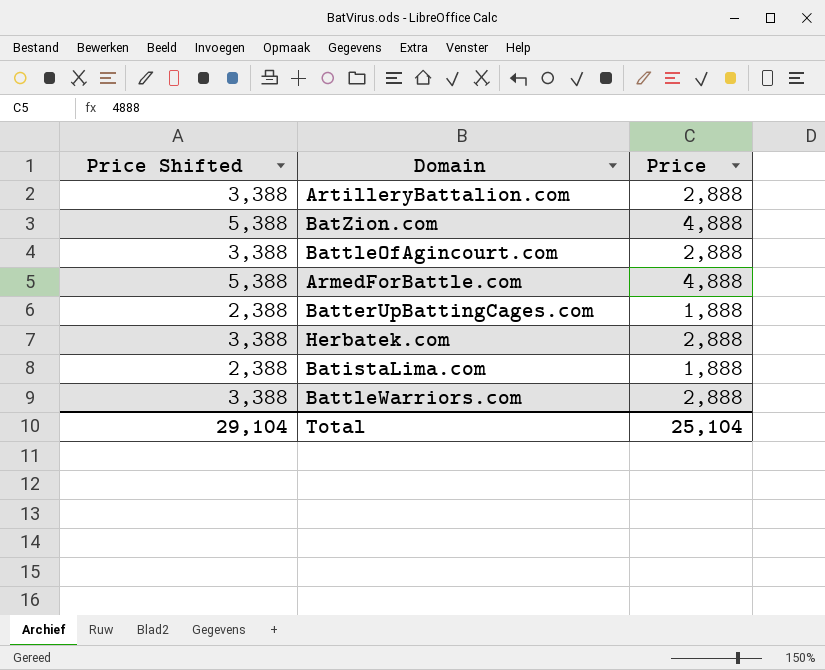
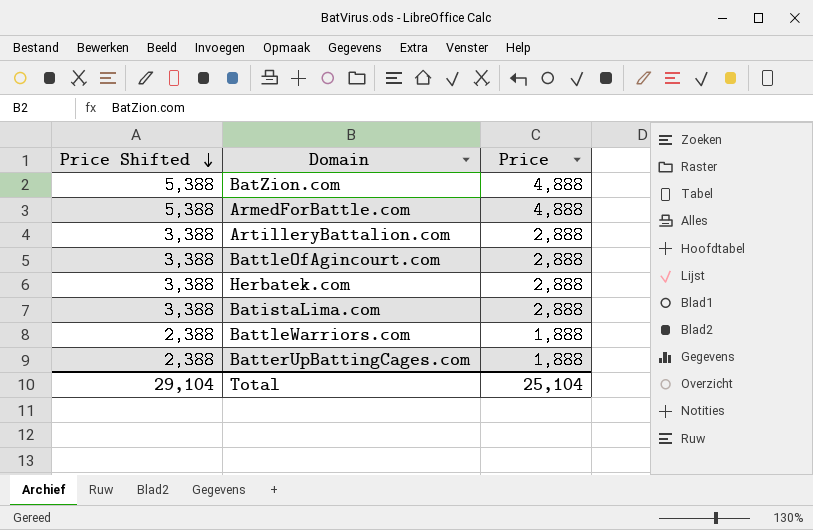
row order: none -> Price Shifted descending
BatistaLima.com | Price Shifted: 2,388 -> 3,388
BatistaLima.com | Price: 1,888 -> 2,888
BattleWarriors.com | Price Shifted: 3,388 -> 2,388
BattleWarriors.com | Price: 2,888 -> 1,888

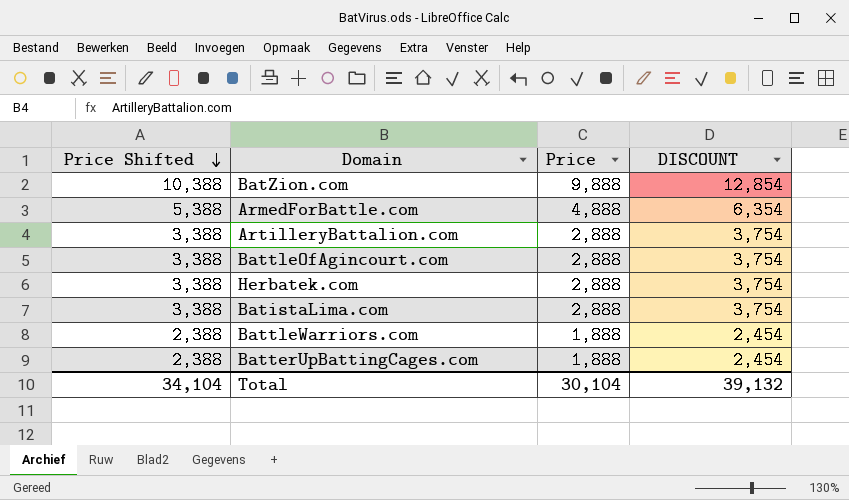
column DISCOUNT | formula: none -> [Price] * 1.3
BatZion.com | Price Shifted: 5,388 -> 10,388
BatZion.com | Price: 4,888 -> 9,888
Total | Price Shifted: 29,104 -> 34,104
Total | Price: 25,104 -> 30,104

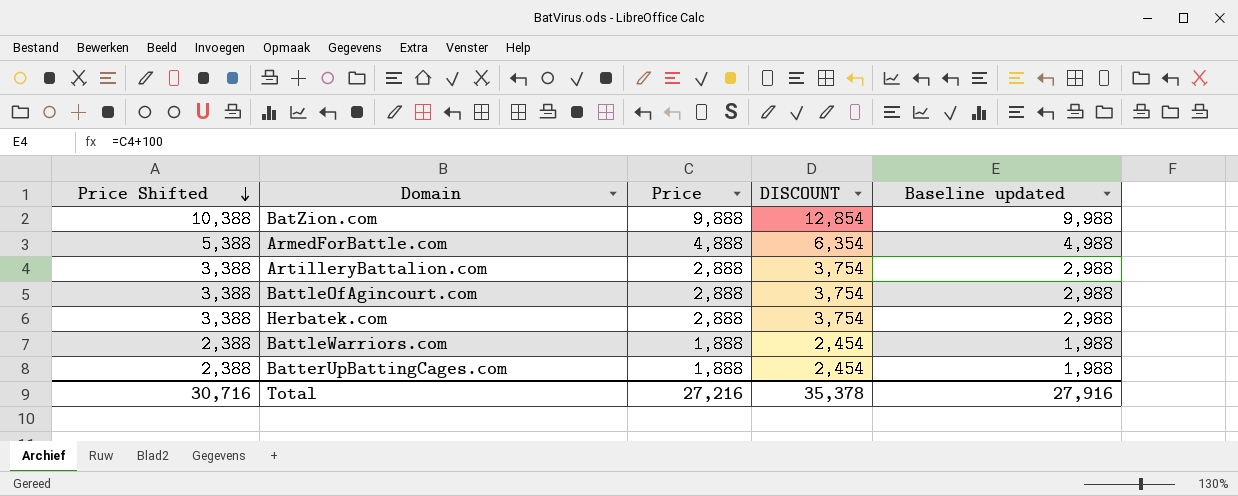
column Baseline updated | formula: none -> [Price] + 100
row BatistaLima.com: 3,388 | 2,888 | 3,754 -> none
Total | Price Shifted: 34,104 -> 30,716
Total | Price: 30,104 -> 27,216
Total | DISCOUNT: 39,132 -> 35,378

